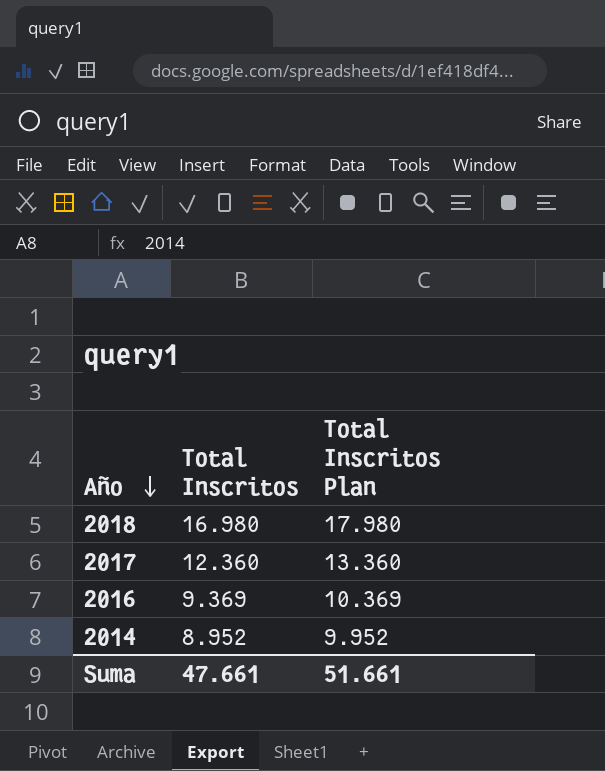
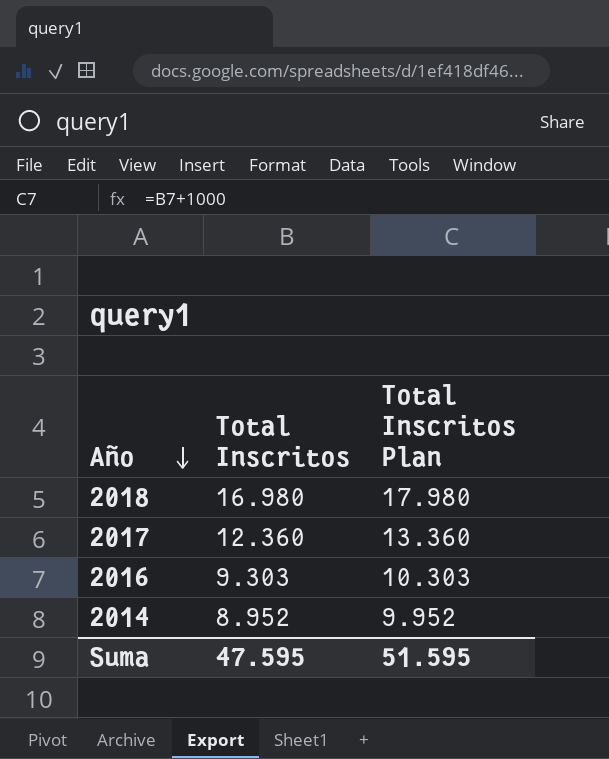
2016 | Total Inscritos: 9.369 -> 9.303
2016 | Total Inscritos Plan: 10.369 -> 10.303
Suma | Total Inscritos: 47.661 -> 47.595
Suma | Total Inscritos Plan: 51.661 -> 51.595

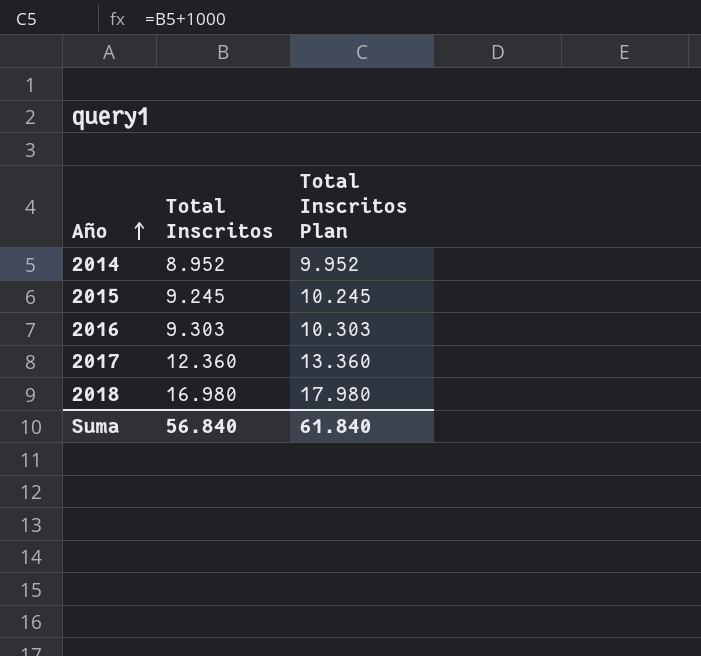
row order: Año descending -> Año ascending
row 2015: none -> 9.245 | 10.245
Suma | Total Inscritos: 47.595 -> 56.840
Suma | Total Inscritos Plan: 51.595 -> 61.840

